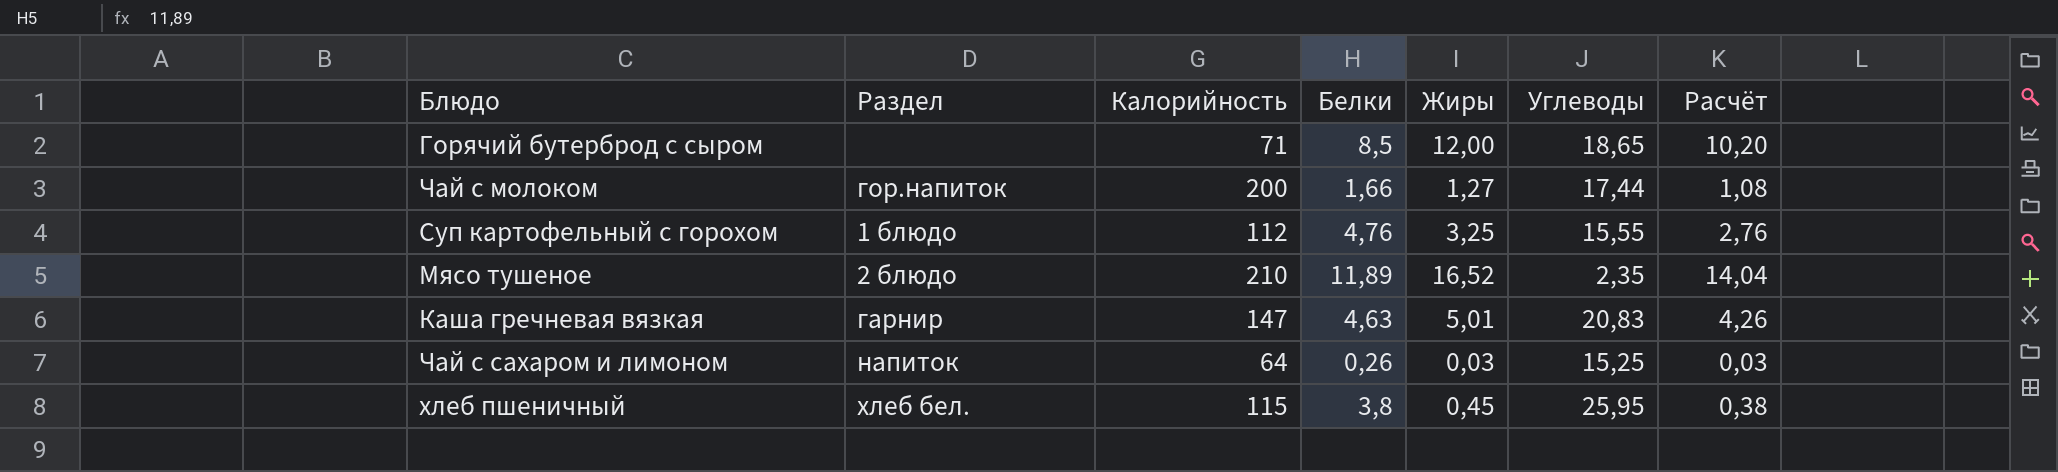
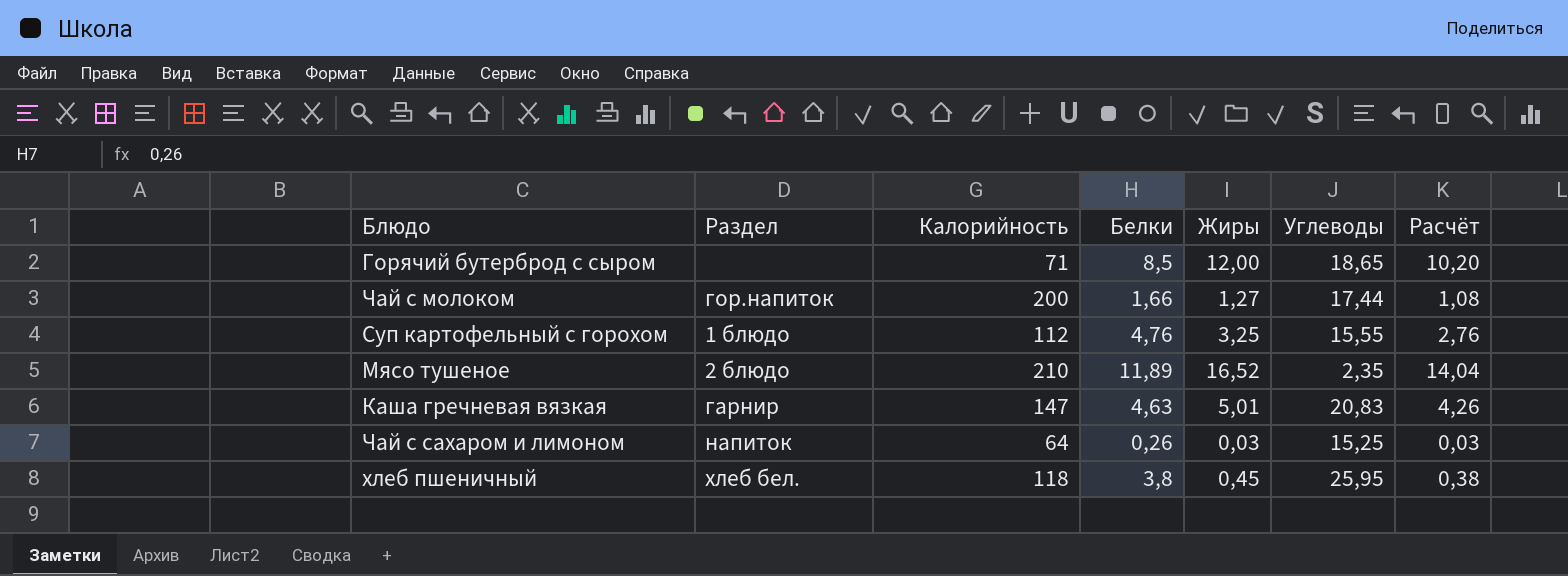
хлеб пшеничный | Калорийность: 115 -> 118

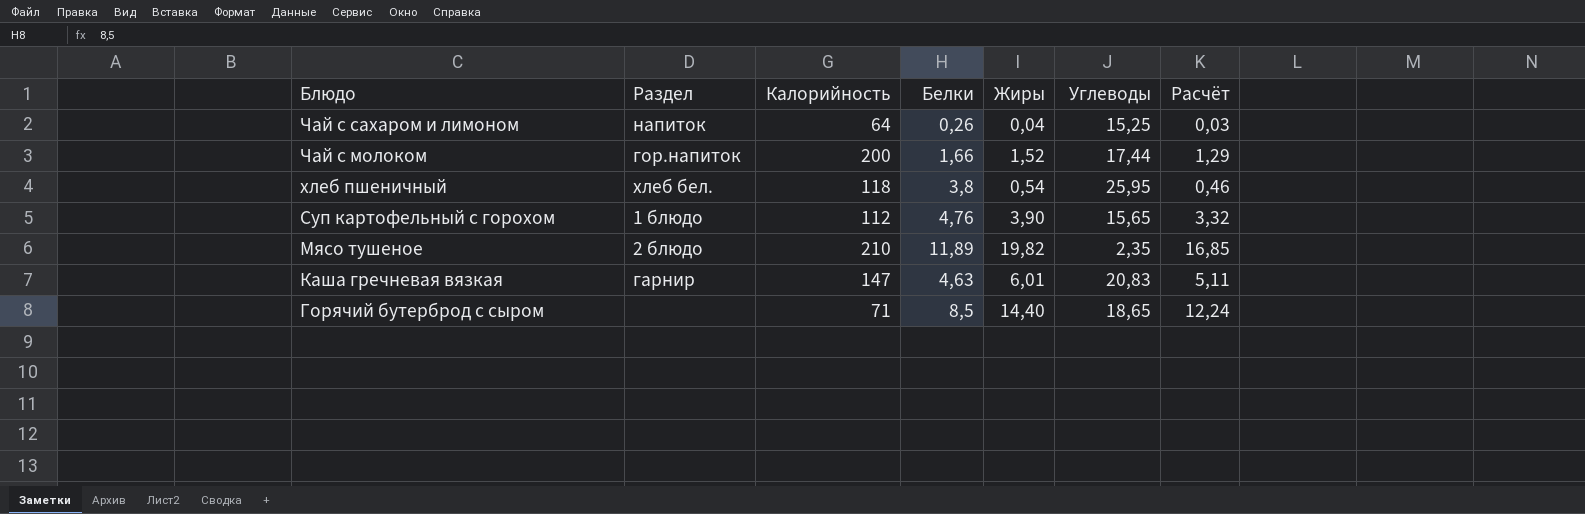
row order: none -> Блюдо descending
Чай с сахаром и лимоном | Жиры: 0,03 -> 0,04
Чай с молоком | Жиры: 1,27 -> 1,52
Чай с молоком | Расчёт: 1,08 -> 1,29
хлеб пшеничный | Жиры: 0,45 -> 0,54
хлеб пшеничный | Расчёт: 0,38 -> 0,46
Суп картофельный с горохом | Жиры: 3,25 -> 3,90
Суп картофельный с горохом | Углеводы: 15,55 -> 15,65
Суп картофельный с горохом | Расчёт: 2,76 -> 3,32
Мясо тушеное | Жиры: 16,52 -> 19,82
Мясо тушеное | Расчёт: 14,04 -> 16,85
Каша гречневая вязкая | Жиры: 5,01 -> 6,01
Каша гречневая вязкая | Расчёт: 4,26 -> 5,11
Горячий бутерброд с сыром | Жиры: 12,00 -> 14,40
Горячий бутерброд с сыром | Расчёт: 10,20 -> 12,24

